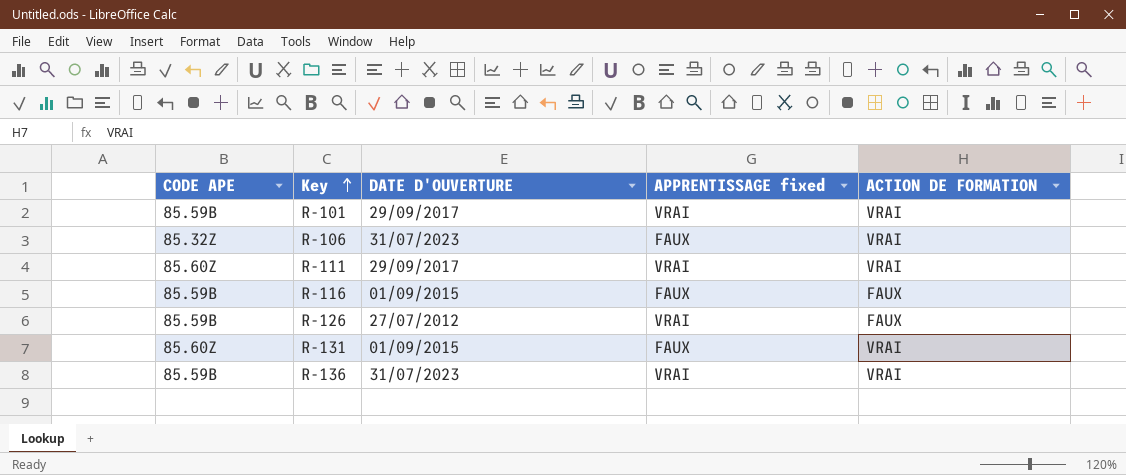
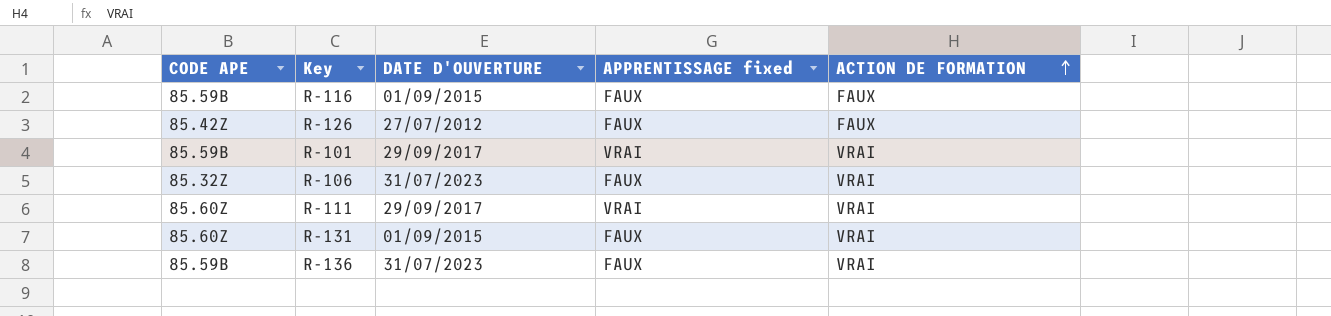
row order: Key ascending -> ACTION DE FORMATION ascending
R-126 | CODE APE: 85.59B -> 85.42Z
R-126 | APPRENTISSAGE fixed: VRAI -> FAUX
R-136 | APPRENTISSAGE fixed: VRAI -> FAUX

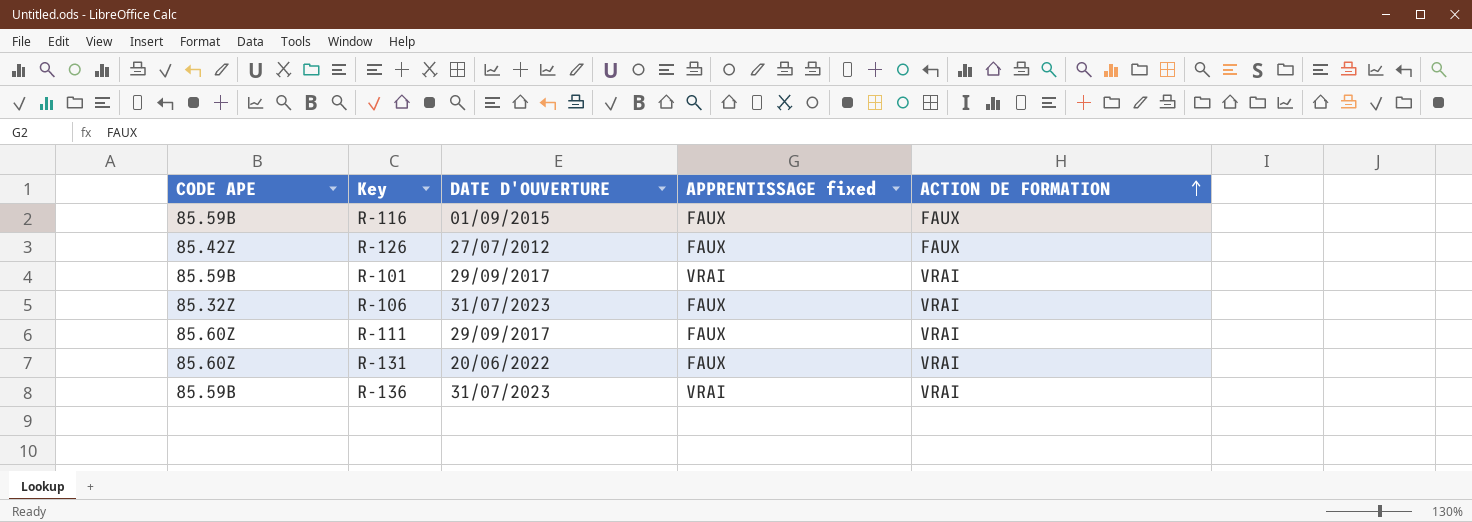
R-111 | APPRENTISSAGE fixed: VRAI -> FAUX
R-131 | DATE D'OUVERTURE: 01/09/2015 -> 20/06/2022
R-136 | APPRENTISSAGE fixed: FAUX -> VRAI

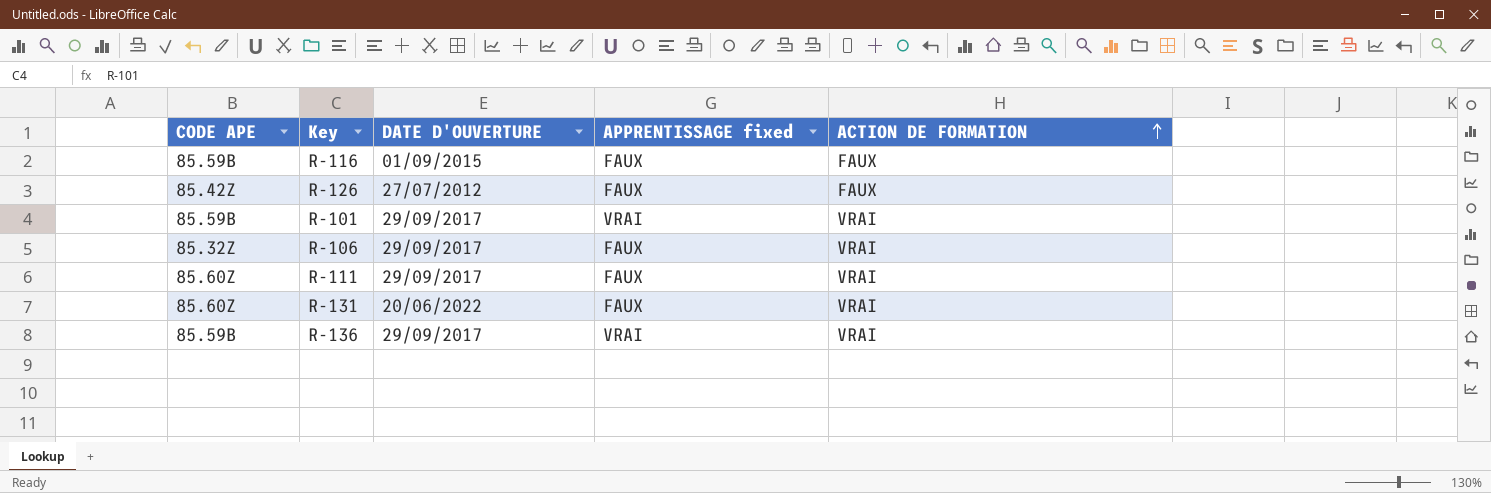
R-106 | DATE D'OUVERTURE: 31/07/2023 -> 29/09/2017
R-136 | DATE D'OUVERTURE: 31/07/2023 -> 29/09/2017

